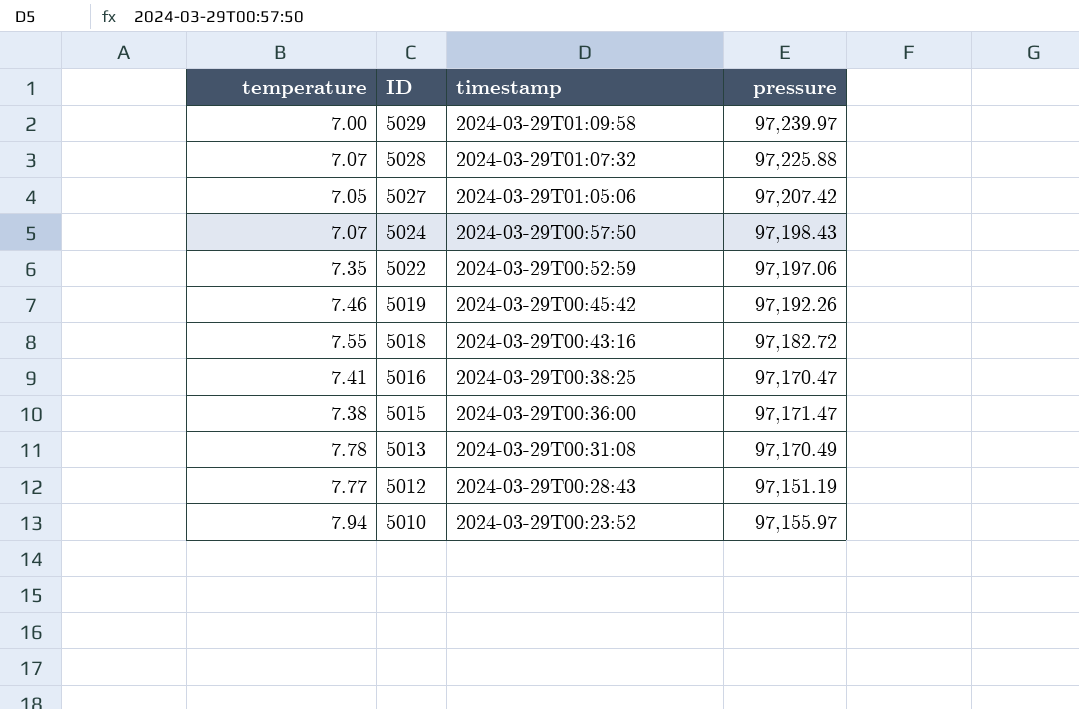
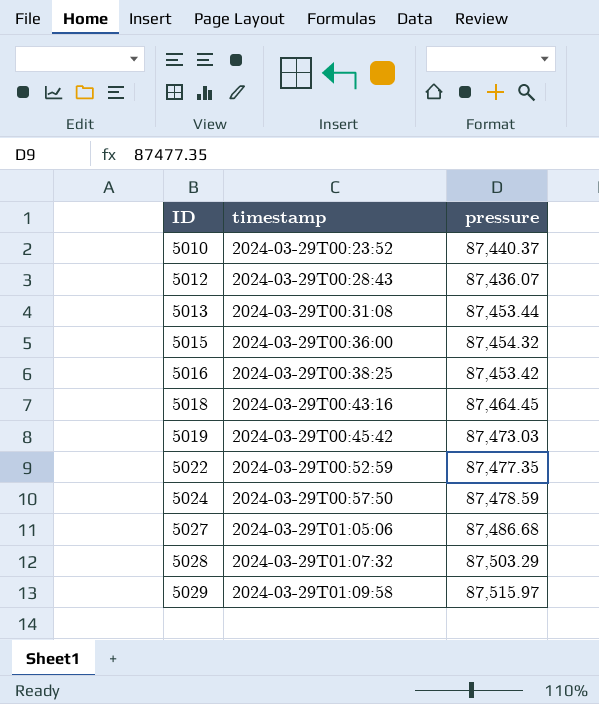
row order: ID descending -> ID ascending
column temperature | position: 1 -> none
5010 | pressure: 97,155.97 -> 87,440.37
5012 | pressure: 97,151.19 -> 87,436.07
5013 | pressure: 97,170.49 -> 87,453.44
5015 | pressure: 97,171.47 -> 87,454.32
5016 | pressure: 97,170.47 -> 87,453.42
5018 | pressure: 97,182.72 -> 87,464.45
5019 | pressure: 97,192.26 -> 87,473.03
5022 | pressure: 97,197.06 -> 87,477.35
5024 | pressure: 97,198.43 -> 87,478.59
5027 | pressure: 97,207.42 -> 87,486.68
5028 | pressure: 97,225.88 -> 87,503.29
5029 | pressure: 97,239.97 -> 87,515.97

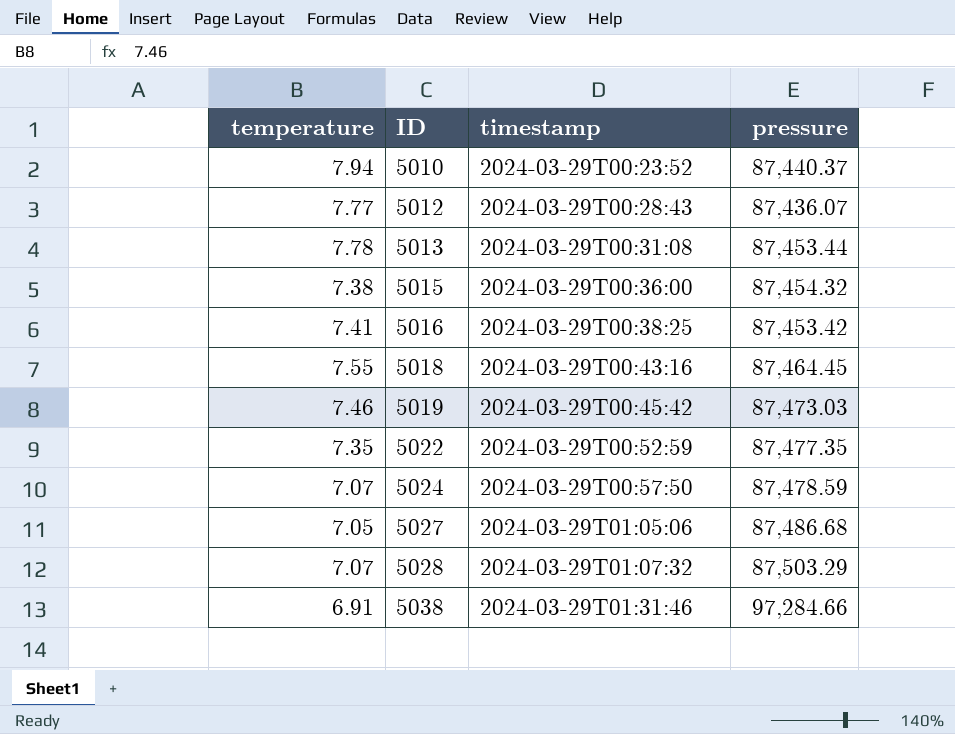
column temperature | position: none -> 1
row 5029: 2024-03-29T01:09:58 | 87,515.97 -> none
row 5038: none -> 6.91 | 2024-03-29T01:31:46 | 97,284.66

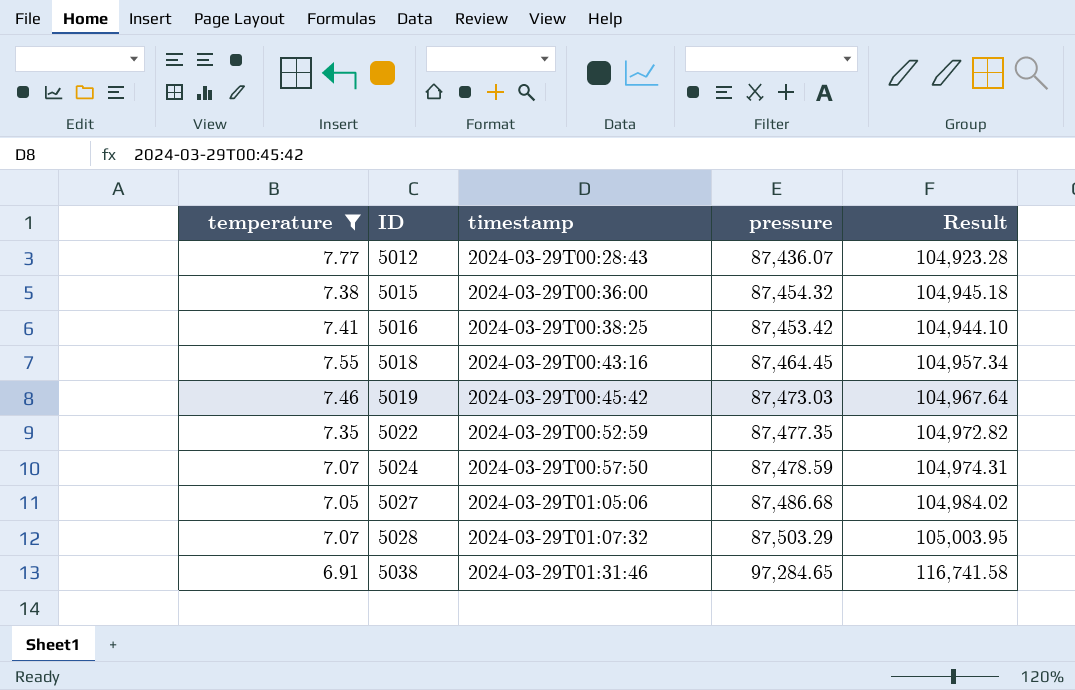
filter: none -> temperature <= 7.77
column Result | formula: none -> [pressure] * 1.2
5038 | pressure: 97,284.66 -> 97,284.65

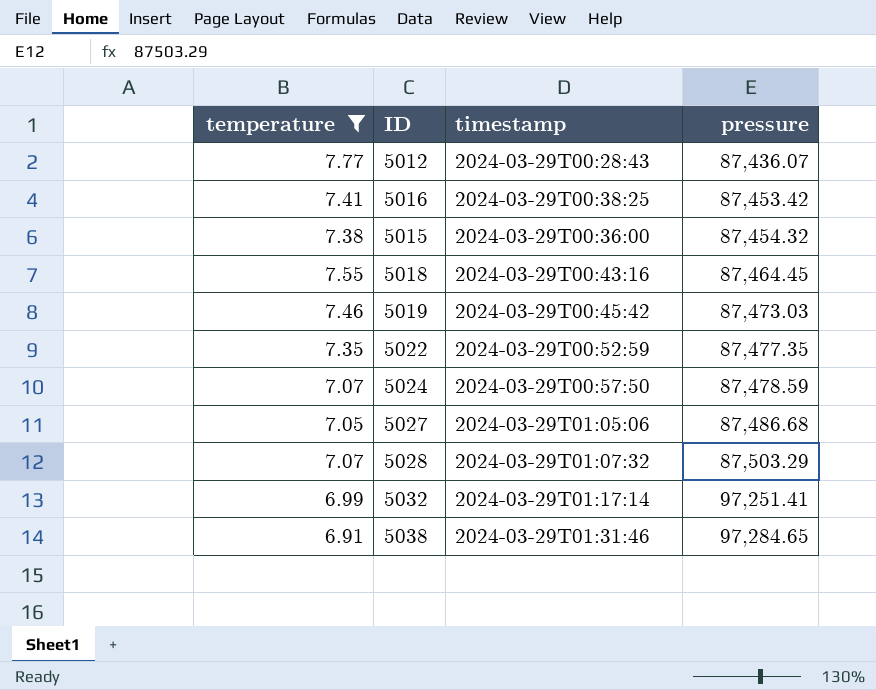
row order: ID ascending -> pressure ascending
column Result | formula: [pressure] * 1.2 -> none
row 5032: none -> 6.99 | 2024-03-29T01:17:14 | 97,251.41

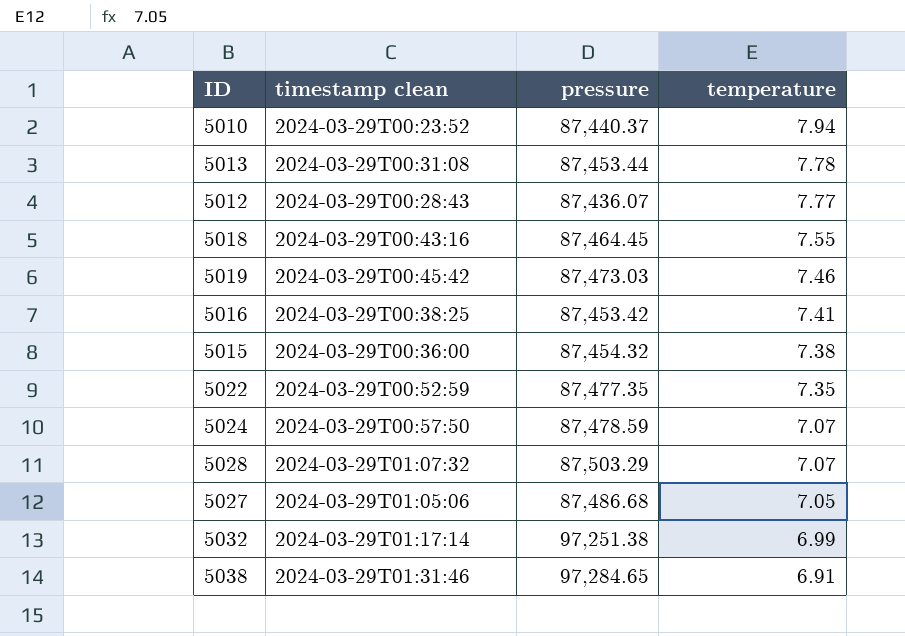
filter: temperature <= 7.77 -> none
row order: pressure ascending -> temperature descending
column name: timestamp -> timestamp clean
column temperature | position: 1 -> 4
5032 | pressure: 97,251.41 -> 97,251.38

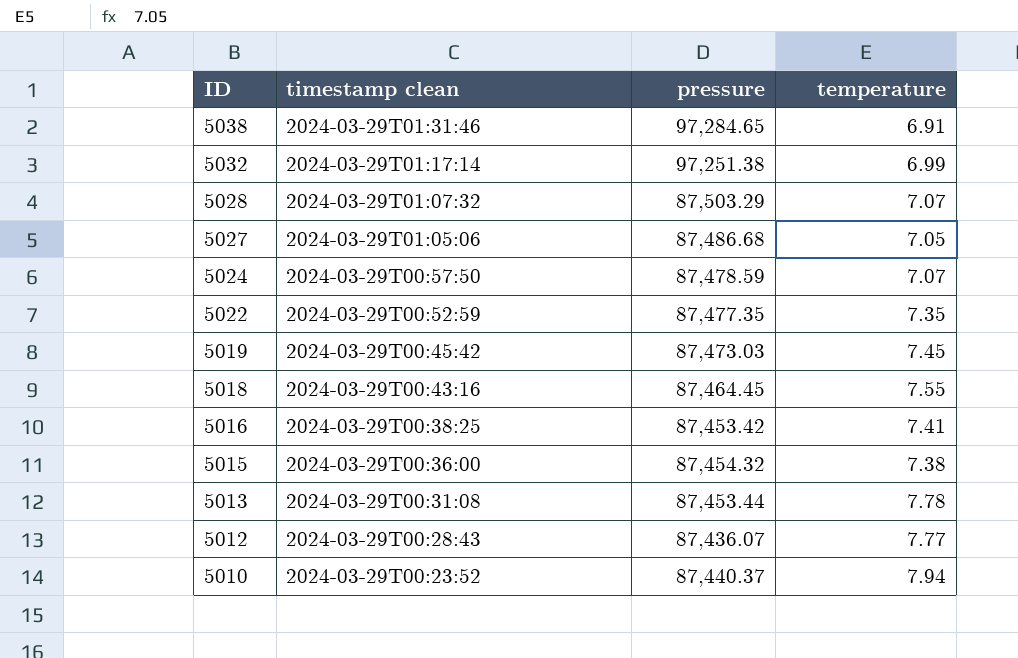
row order: temperature descending -> ID descending
5019 | temperature: 7.46 -> 7.45

